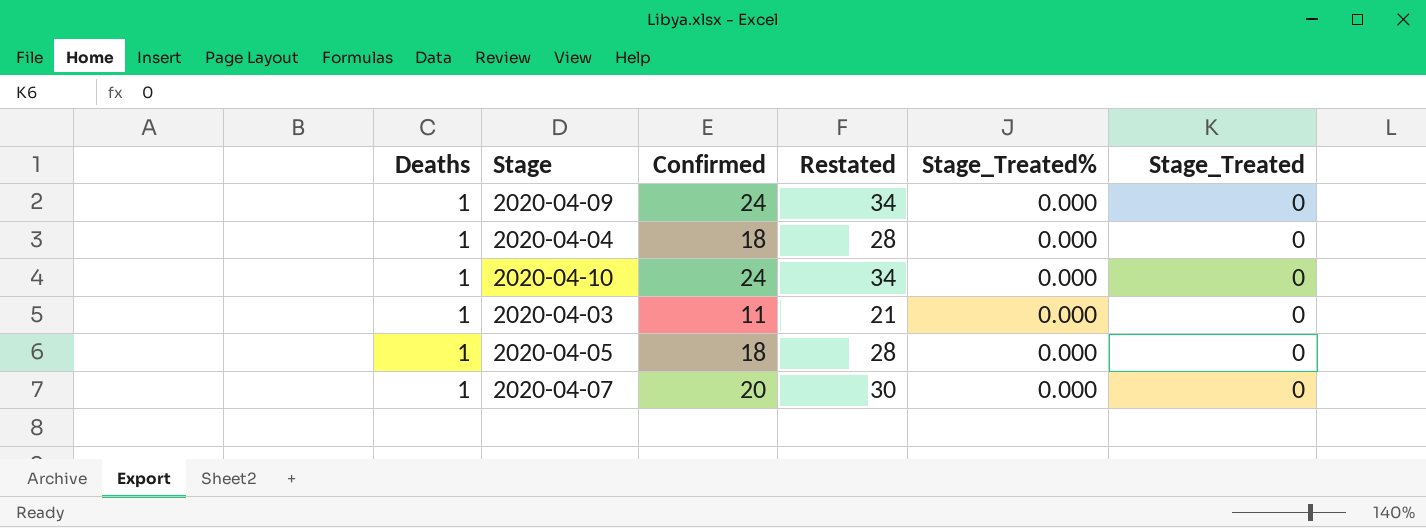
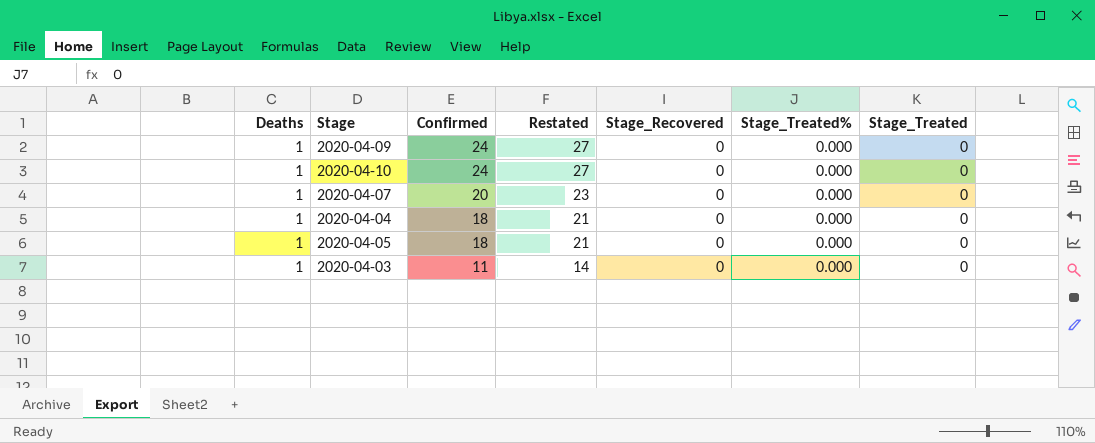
row order: none -> Confirmed descending
column Restated | formula: [Confirmed] + 10 -> [Confirmed] + 3
column Stage_Recovered | position: none -> 5

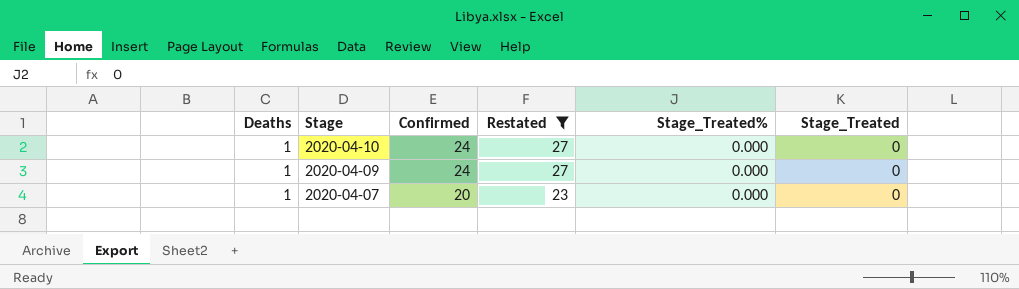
filter: none -> Restated >= 23
row order: Confirmed descending -> Stage descending
column Stage_Recovered | position: 5 -> none

